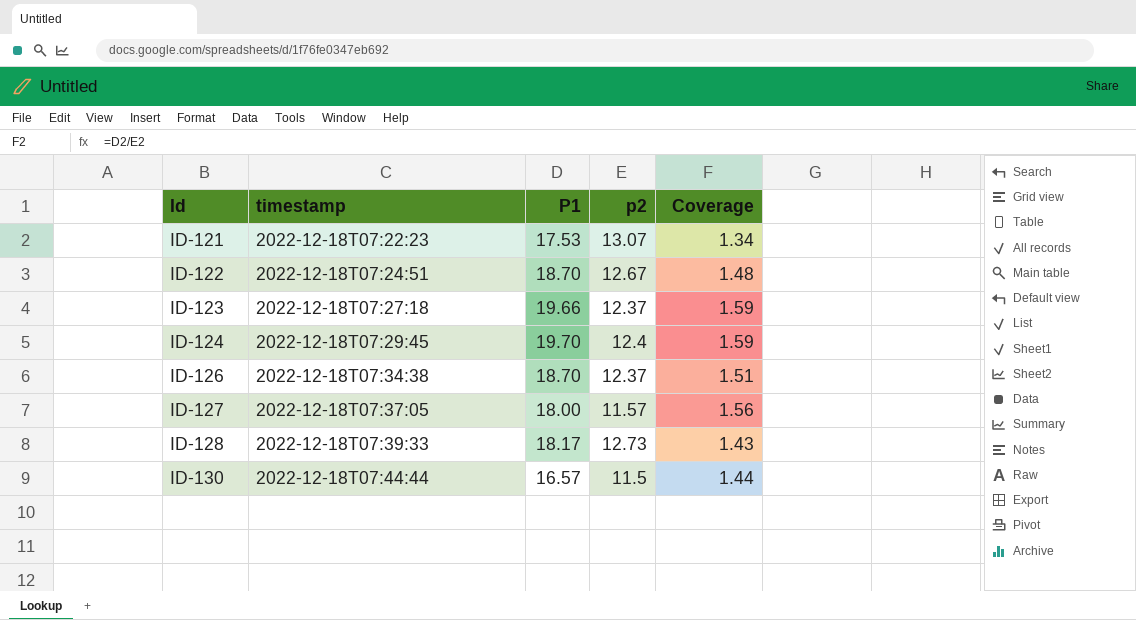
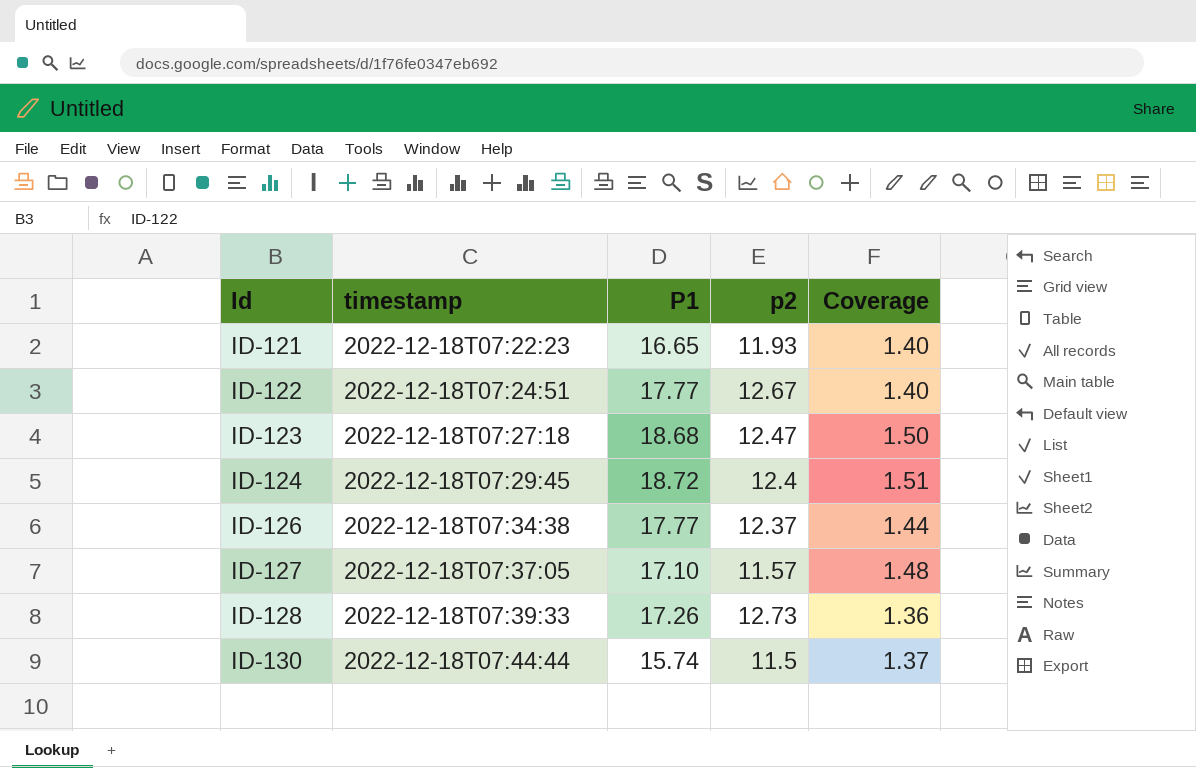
ID-121 | P1: 17.53 -> 16.65
ID-121 | p2: 13.07 -> 11.93
ID-121 | Coverage: 1.34 -> 1.40
ID-122 | P1: 18.70 -> 17.77
ID-122 | Coverage: 1.48 -> 1.40
ID-123 | P1: 19.66 -> 18.68
ID-123 | p2: 12.37 -> 12.47
ID-123 | Coverage: 1.59 -> 1.50
ID-124 | P1: 19.70 -> 18.72
ID-124 | Coverage: 1.59 -> 1.51
ID-126 | P1: 18.70 -> 17.77
ID-126 | Coverage: 1.51 -> 1.44
ID-127 | P1: 18.00 -> 17.10
ID-127 | Coverage: 1.56 -> 1.48
ID-128 | P1: 18.17 -> 17.26
ID-128 | Coverage: 1.43 -> 1.36
ID-130 | P1: 16.57 -> 15.74
ID-130 | Coverage: 1.44 -> 1.37

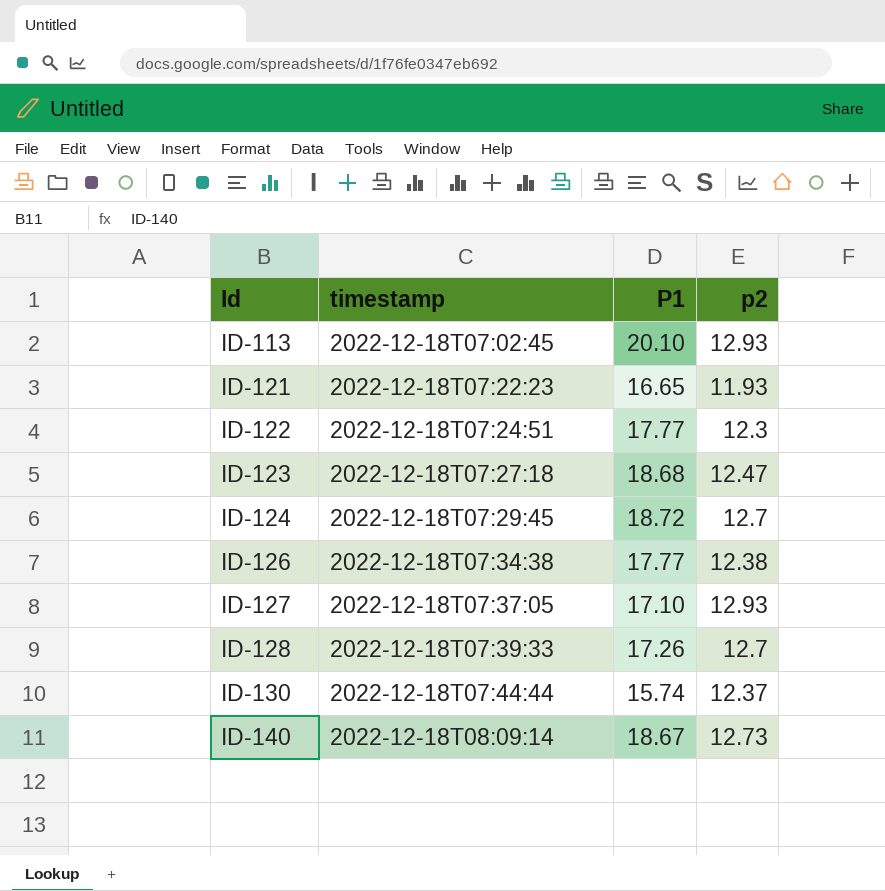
column Coverage | formula: [P1] / [p2] -> none
row ID-113: none -> 2022-12-18T07:02:45 | 20.10 | 12.93
ID-122 | p2: 12.67 -> 12.3
ID-124 | p2: 12.4 -> 12.7
ID-126 | p2: 12.37 -> 12.38
ID-127 | p2: 11.57 -> 12.93
ID-128 | p2: 12.73 -> 12.7
ID-130 | p2: 11.5 -> 12.37
row ID-140: none -> 2022-12-18T08:09:14 | 18.67 | 12.73

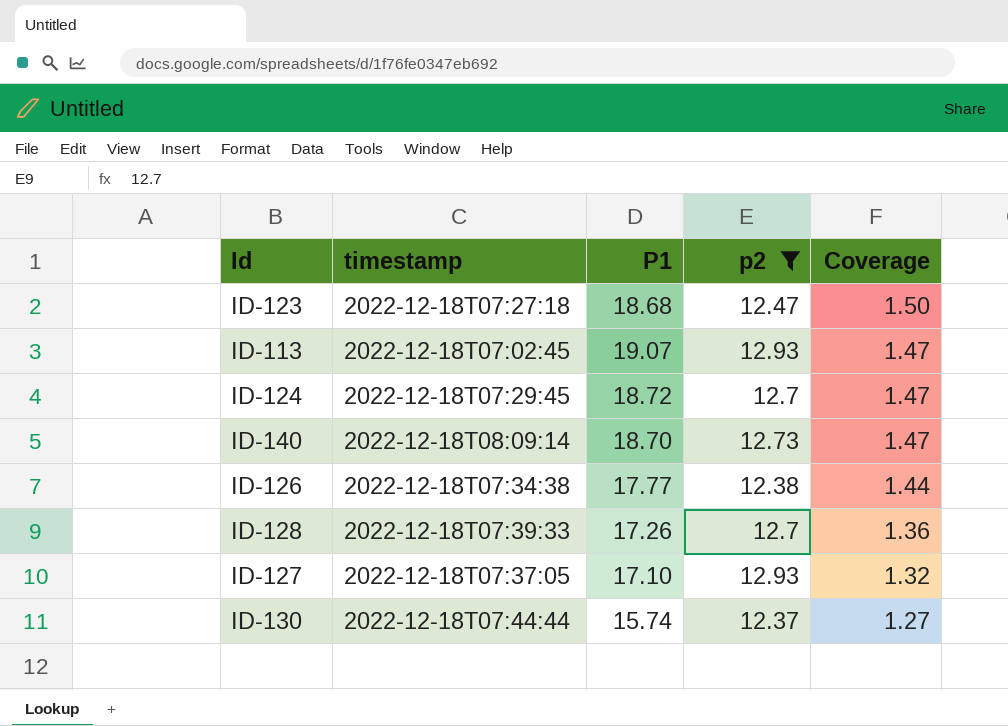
filter: none -> p2 >= 12.37
row order: Id ascending -> Coverage descending
column Coverage | formula: none -> [P1] / [p2]
ID-113 | P1: 20.10 -> 19.07
ID-140 | P1: 18.67 -> 18.70

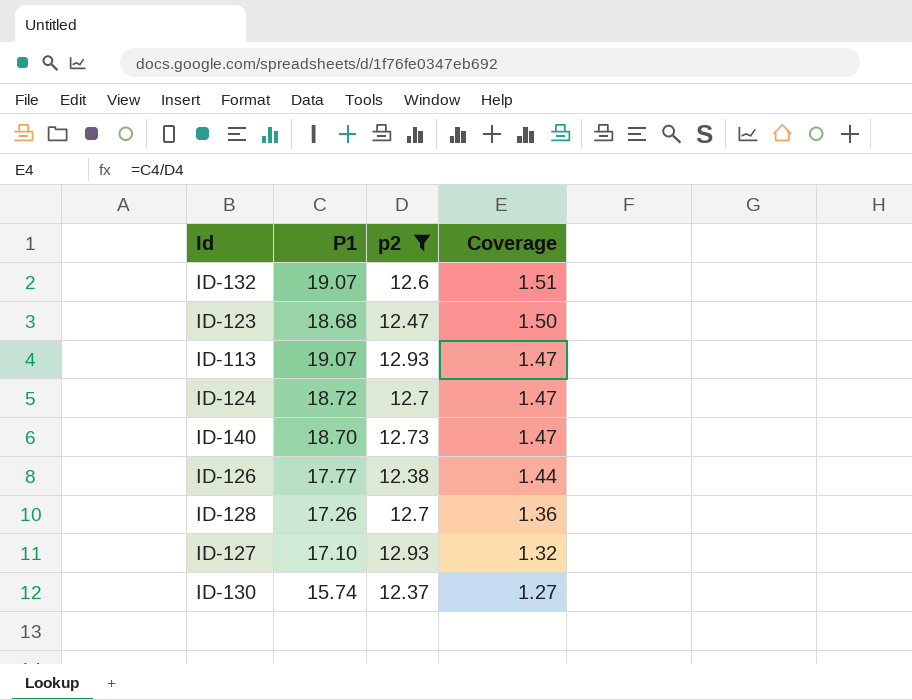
column timestamp | position: 2 -> none
row ID-132: none -> 19.07 | 12.6 | 1.51

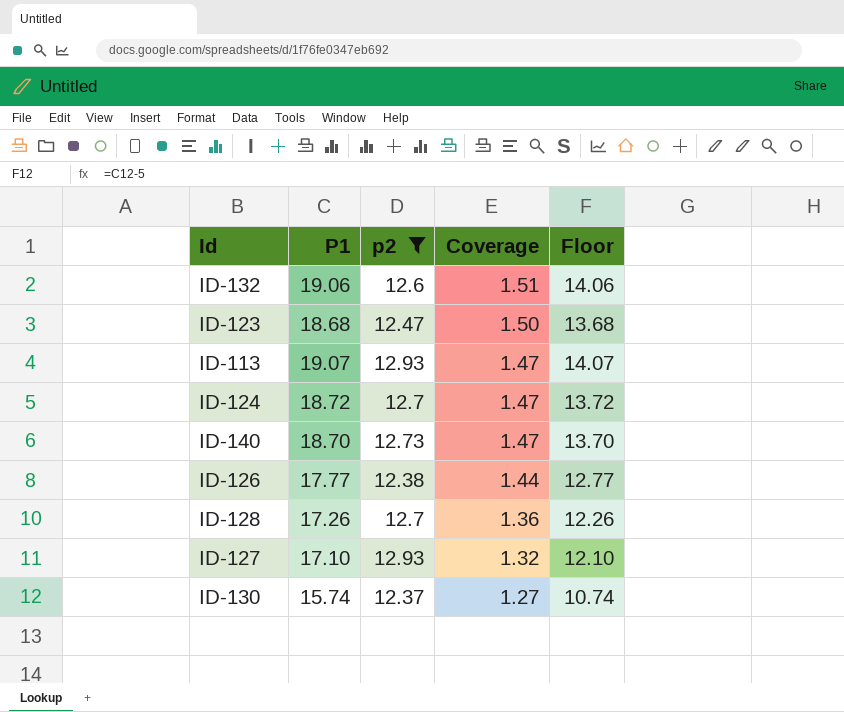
column Floor | formula: none -> [P1] - 5
ID-132 | P1: 19.07 -> 19.06

